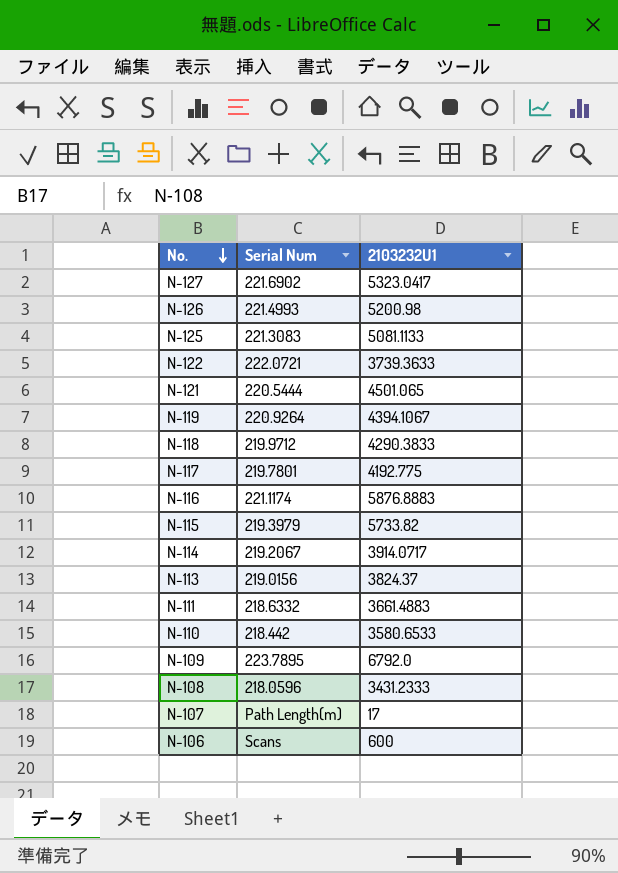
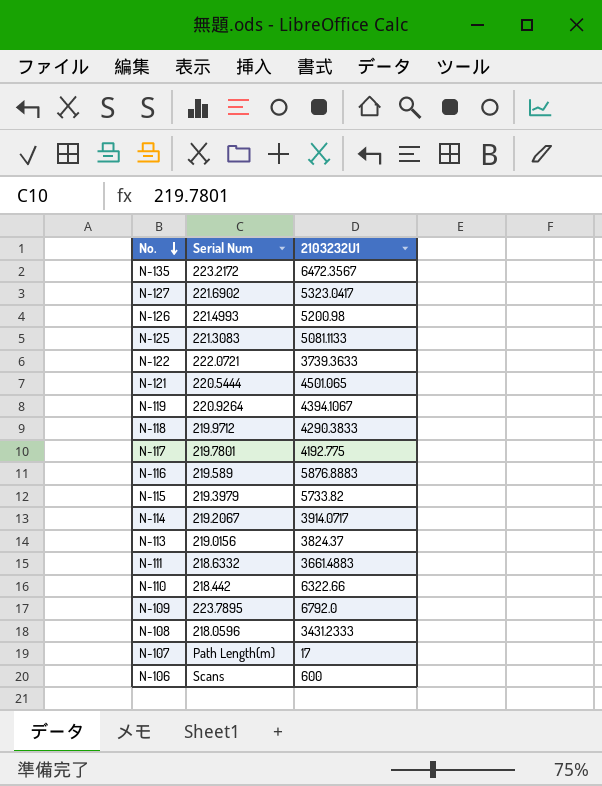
row N-135: none -> 223.2172 | 6472.3567
N-116 | Serial Num: 221.1174 -> 219.589
N-110 | 2103232U1: 3580.6533 -> 6322.66

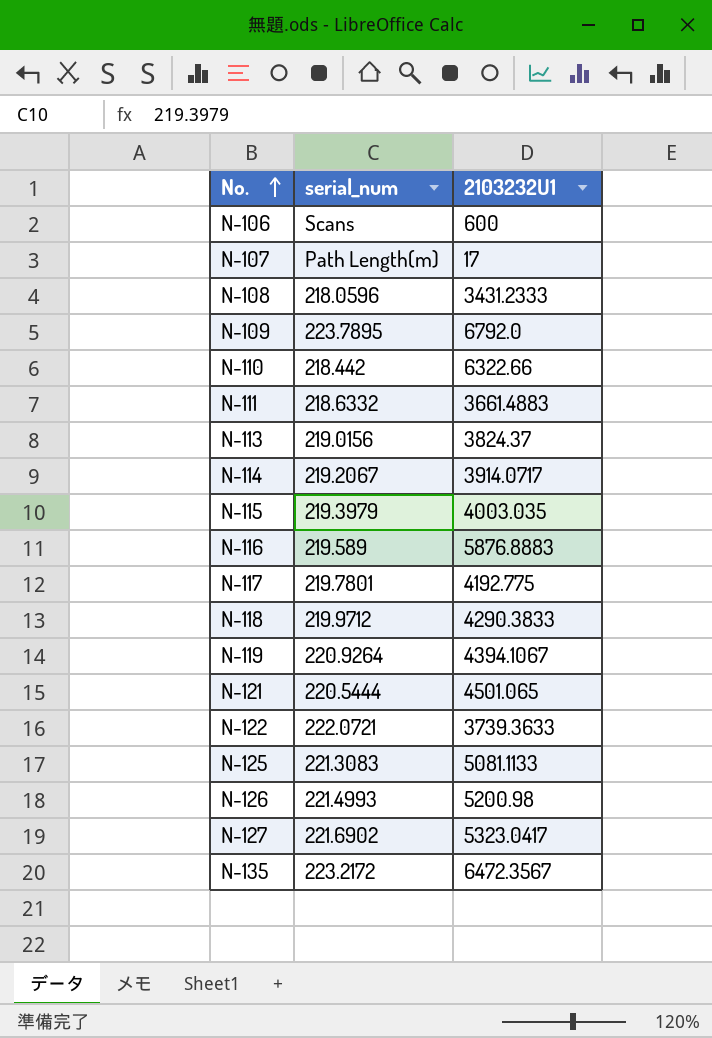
row order: No. descending -> No. ascending
column name: Serial Num -> serial_num
N-115 | 2103232U1: 5733.82 -> 4003.035

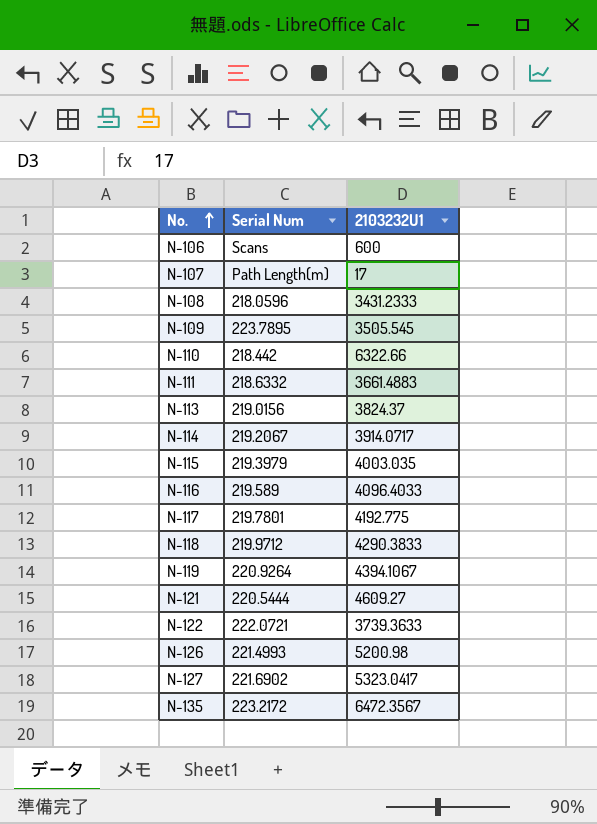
column name: serial_num -> Serial Num
row N-125: 221.3083 | 5081.1133 -> none
N-109 | 2103232U1: 6792.0 -> 3505.545
N-116 | 2103232U1: 5876.8883 -> 4096.4033
N-121 | 2103232U1: 4501.065 -> 4609.27

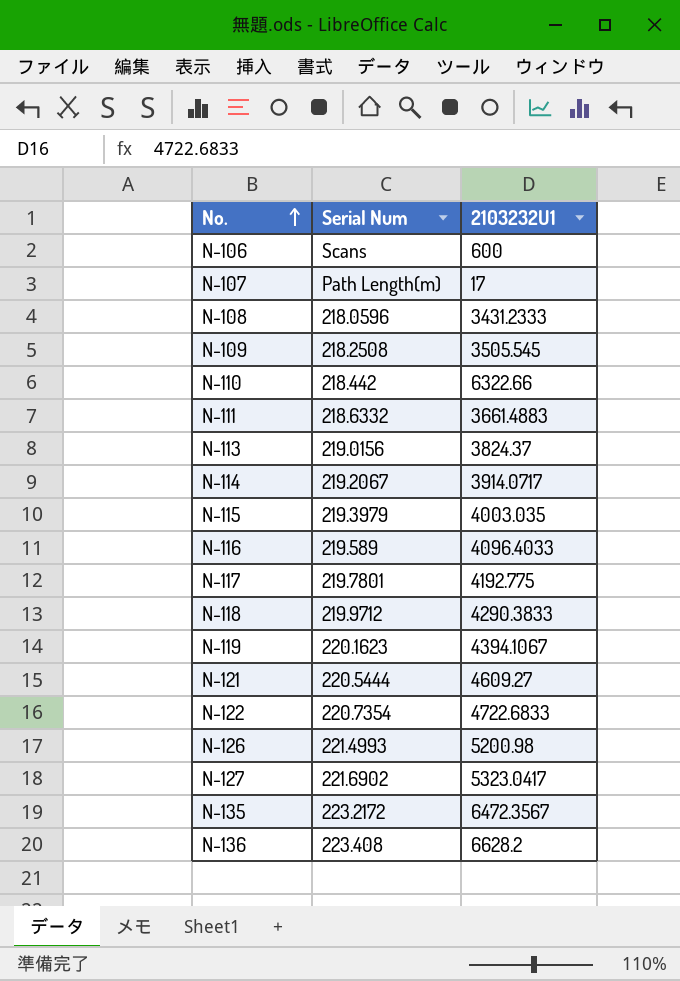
N-109 | Serial Num: 223.7895 -> 218.2508
N-119 | Serial Num: 220.9264 -> 220.1623
N-122 | Serial Num: 222.0721 -> 220.7354
N-122 | 2103232U1: 3739.3633 -> 4722.6833
row N-136: none -> 223.408 | 6628.2

